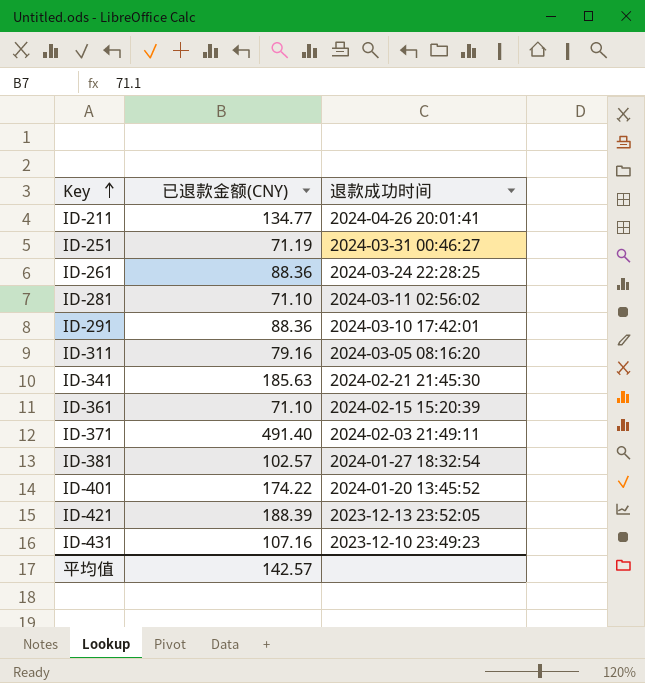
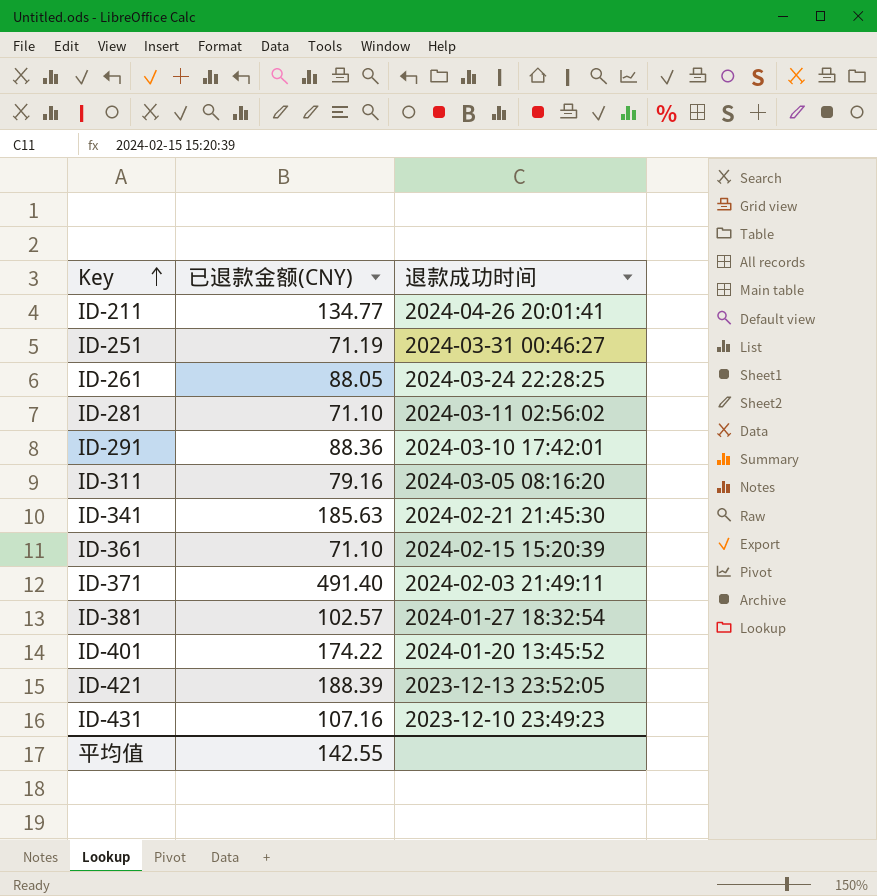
ID-261 | 已退款金额(CNY): 88.36 -> 88.05
平均值 | 已退款金额(CNY): 142.57 -> 142.55

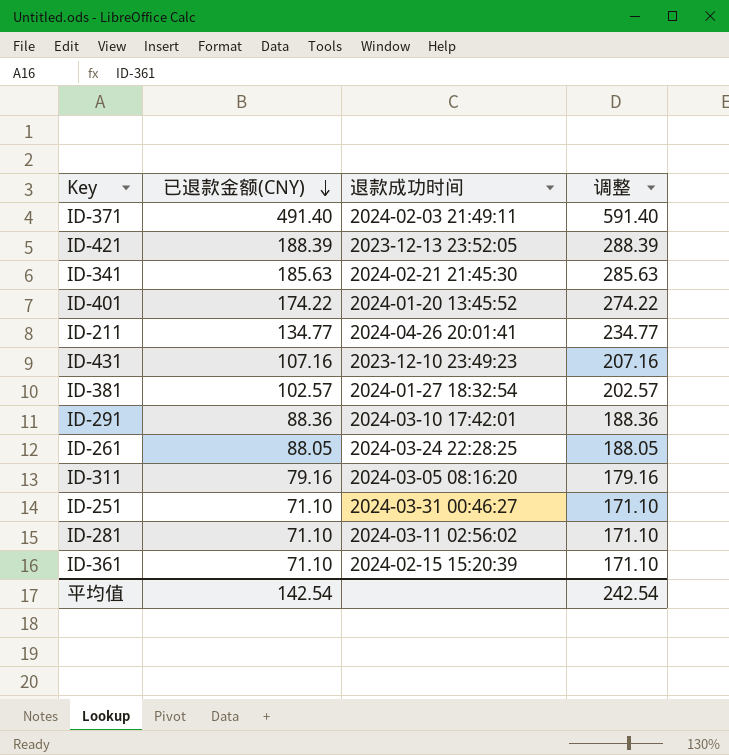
row order: Key ascending -> 已退款金额(CNY) descending
column 调整 | formula: none -> [已退款金额(CNY)] + 100
ID-251 | 已退款金额(CNY): 71.19 -> 71.10
平均值 | 已退款金额(CNY): 142.55 -> 142.54

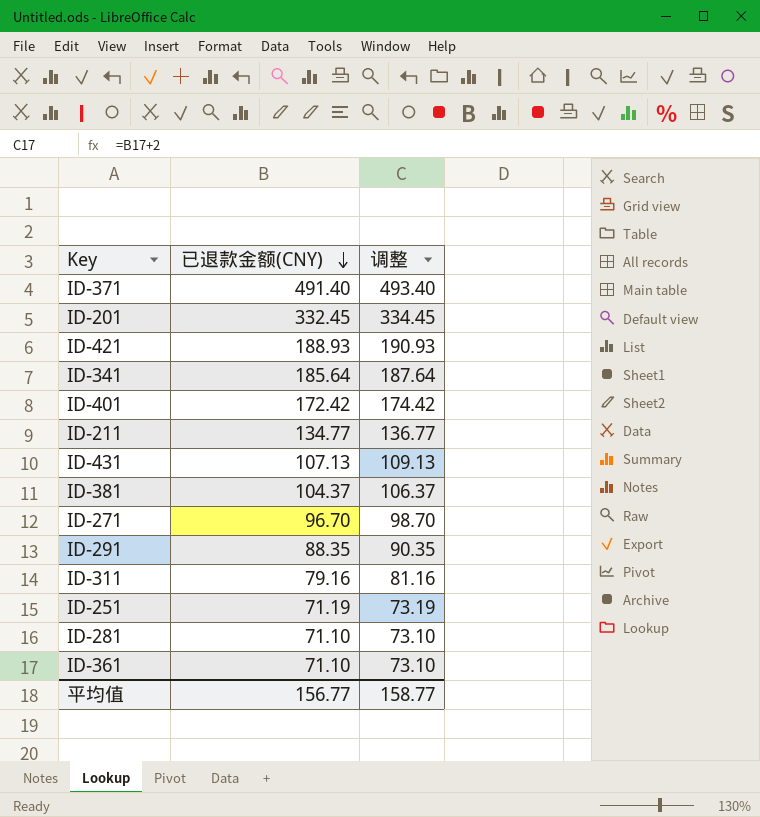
column 退款成功时间 | position: 3 -> none
column 调整 | formula: [已退款金额(CNY)] + 100 -> [已退款金额(CNY)] + 2
row ID-261: 88.05 | 2024-03-24 22:28:25 | 188.05 -> none
row ID-201: none -> 332.45 | 334.45
ID-421 | 已退款金额(CNY): 188.39 -> 188.93
ID-341 | 已退款金额(CNY): 185.63 -> 185.64
ID-401 | 已退款金额(CNY): 174.22 -> 172.42
ID-431 | 已退款金额(CNY): 107.16 -> 107.13
ID-381 | 已退款金额(CNY): 102.57 -> 104.37
row ID-271: none -> 96.70 | 98.70
ID-291 | 已退款金额(CNY): 88.36 -> 88.35
ID-251 | 已退款金额(CNY): 71.10 -> 71.19
平均值 | 已退款金额(CNY): 142.54 -> 156.77
平均值 | 调整: 242.54 -> 158.77

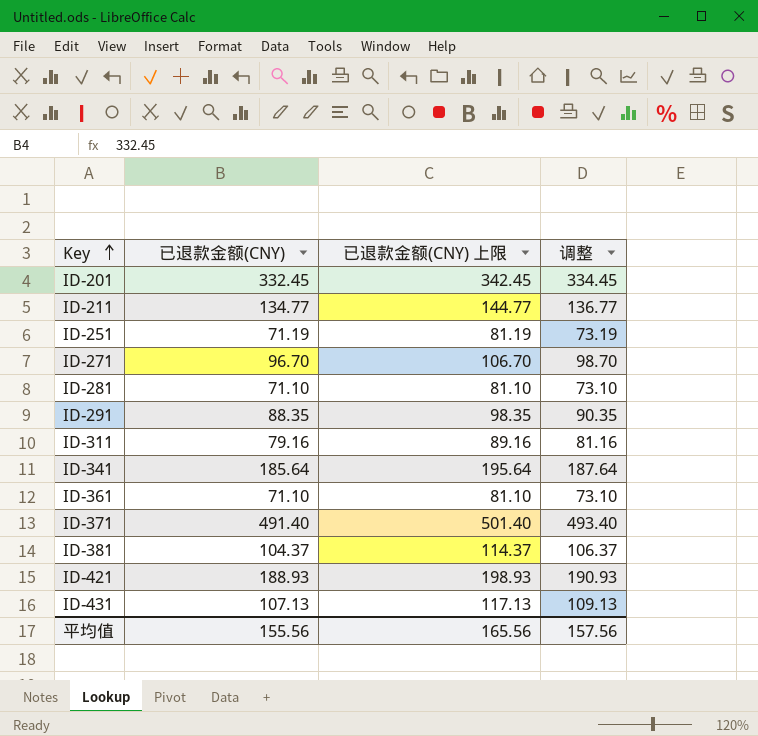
row order: 已退款金额(CNY) descending -> Key ascending
column 已退款金额(CNY) 上限 | formula: none -> [已退款金额(CNY)] + 10
row ID-401: 172.42 | 174.42 -> none
平均值 | 已退款金额(CNY): 156.77 -> 155.56
平均值 | 调整: 158.77 -> 157.56

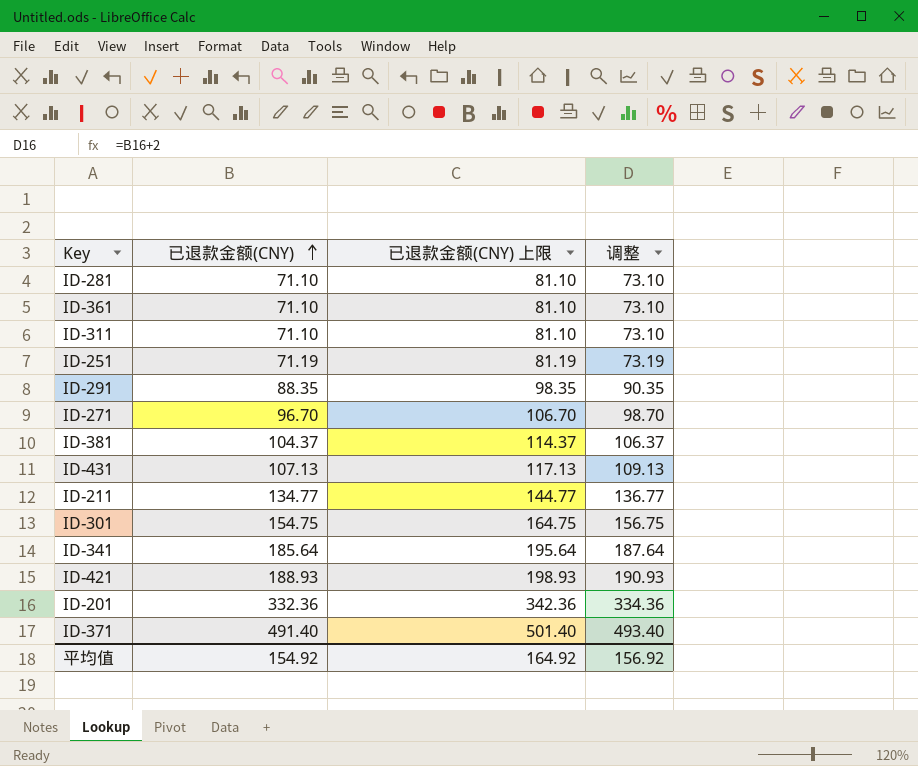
row order: Key ascending -> 已退款金额(CNY) ascending
ID-311 | 已退款金额(CNY): 79.16 -> 71.10
ID-311 | 已退款金额(CNY) 上限: 89.16 -> 81.10
ID-311 | 调整: 81.16 -> 73.10
row ID-301: none -> 154.75 | 164.75 | 156.75
ID-201 | 已退款金额(CNY): 332.45 -> 332.36
ID-201 | 已退款金额(CNY) 上限: 342.45 -> 342.36
ID-201 | 调整: 334.45 -> 334.36
平均值 | 已退款金额(CNY): 155.56 -> 154.92
平均值 | 已退款金额(CNY) 上限: 165.56 -> 164.92
平均值 | 调整: 157.56 -> 156.92

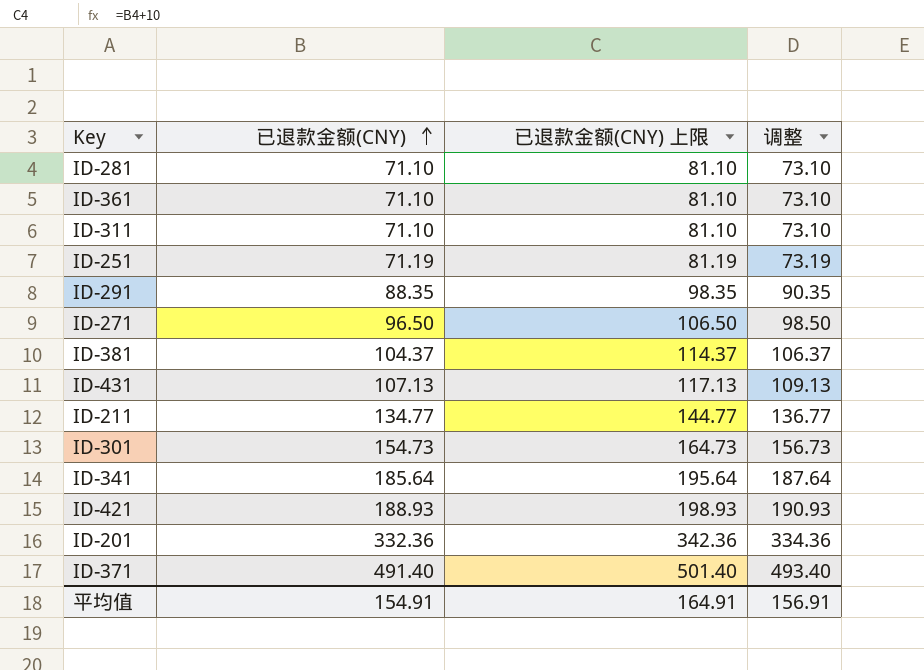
ID-271 | 已退款金额(CNY): 96.70 -> 96.50
ID-271 | 已退款金额(CNY) 上限: 106.70 -> 106.50
ID-271 | 调整: 98.70 -> 98.50
ID-301 | 已退款金额(CNY): 154.75 -> 154.73
ID-301 | 已退款金额(CNY) 上限: 164.75 -> 164.73
ID-301 | 调整: 156.75 -> 156.73
平均值 | 已退款金额(CNY): 154.92 -> 154.91
平均值 | 已退款金额(CNY) 上限: 164.92 -> 164.91
平均值 | 调整: 156.92 -> 156.91

